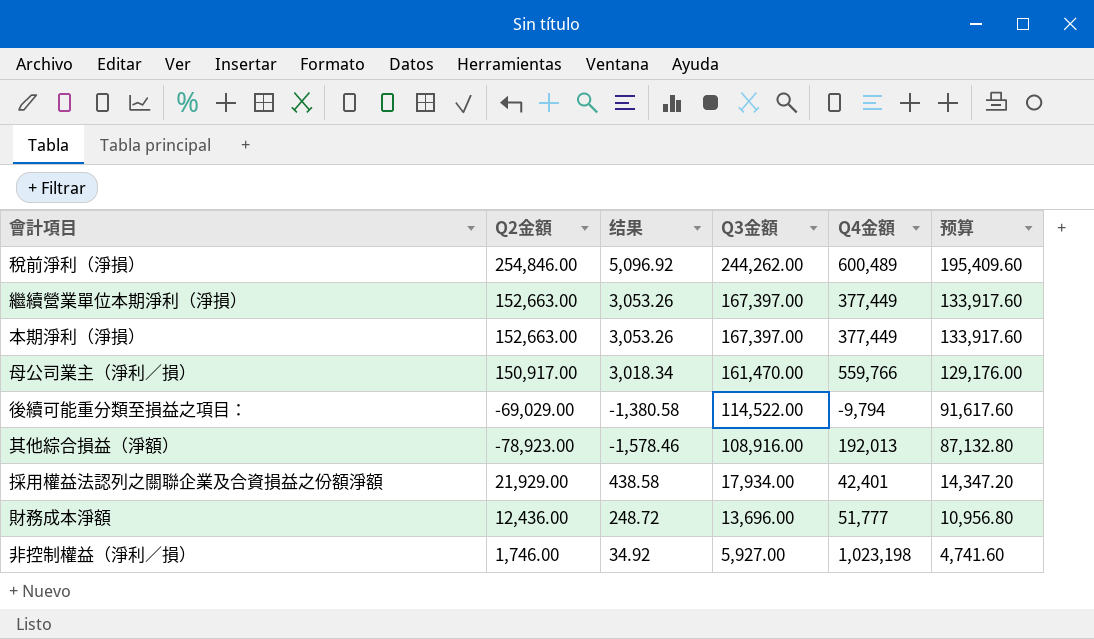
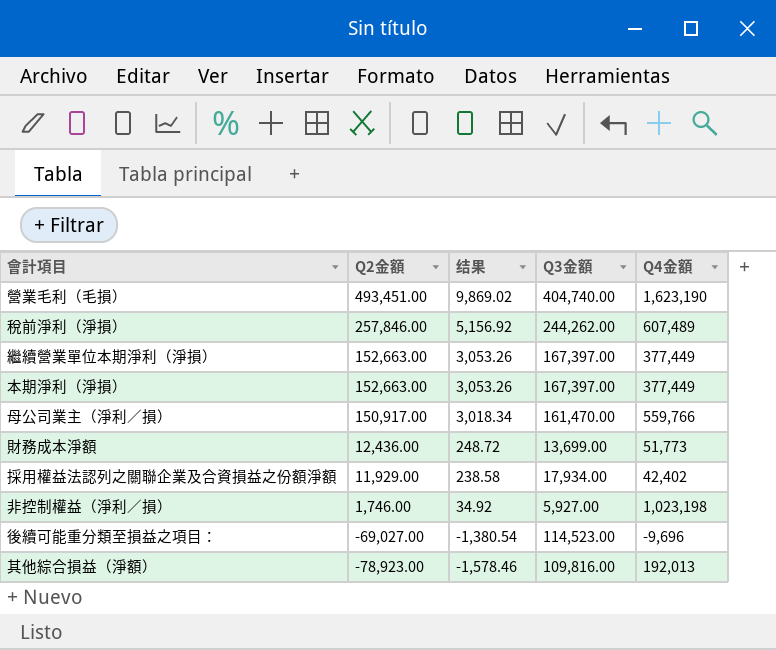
row order: Q3金額 descending -> Q2金額 descending
column 预算 | formula: [Q3金額] * 0.8 -> none
row 營業毛利（毛損）: none -> 493,451.00 | 9,869.02 | 404,740.00 | 1,623,190
稅前淨利（淨損） | Q2金額: 254,846.00 -> 257,846.00
稅前淨利（淨損） | 结果: 5,096.92 -> 5,156.92
稅前淨利（淨損） | Q4金額: 600,489 -> 607,489
財務成本淨額 | Q3金額: 13,696.00 -> 13,699.00
財務成本淨額 | Q4金額: 51,777 -> 51,773
採用權益法認列之關聯企業及合資損益之份額淨額 | Q2金額: 21,929.00 -> 11,929.00
採用權益法認列之關聯企業及合資損益之份額淨額 | 结果: 438.58 -> 238.58
採用權益法認列之關聯企業及合資損益之份額淨額 | Q4金額: 42,401 -> 42,402
後續可能重分類至損益之項目： | Q2金額: -69,029.00 -> -69,027.00
後續可能重分類至損益之項目： | 结果: -1,380.58 -> -1,380.54
後續可能重分類至損益之項目： | Q3金額: 114,522.00 -> 114,523.00
後續可能重分類至損益之項目： | Q4金額: -9,794 -> -9,696
其他綜合損益（淨額） | Q3金額: 108,916.00 -> 109,816.00

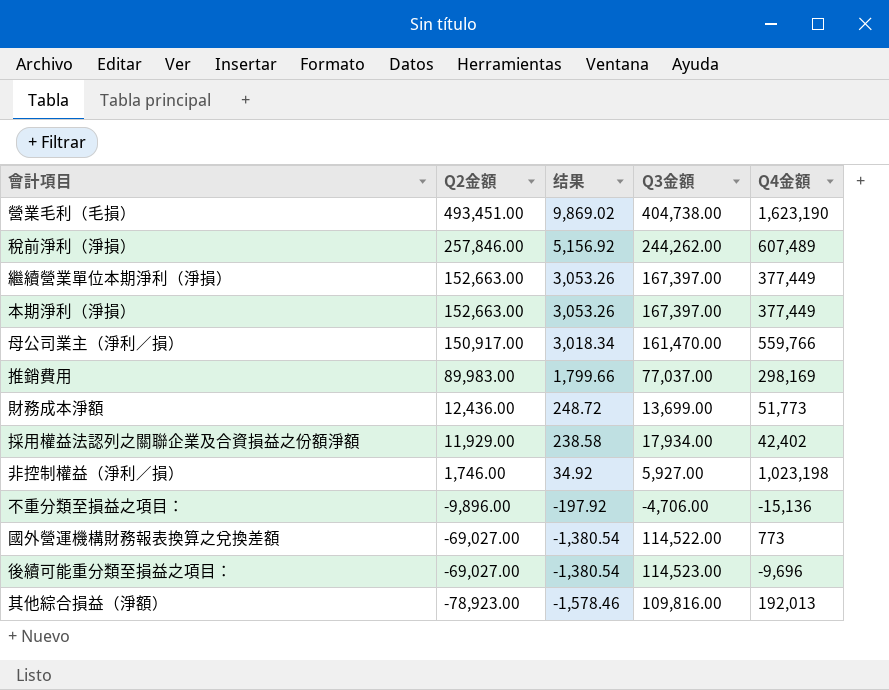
營業毛利（毛損） | Q3金額: 404,740.00 -> 404,738.00
row 推銷費用: none -> 89,983.00 | 1,799.66 | 77,037.00 | 298,169
row 不重分類至損益之項目：: none -> -9,896.00 | -197.92 | -4,706.00 | -15,136
row 國外營運機構財務報表換算之兌換差額: none -> -69,027.00 | -1,380.54 | 114,522.00 | 773

